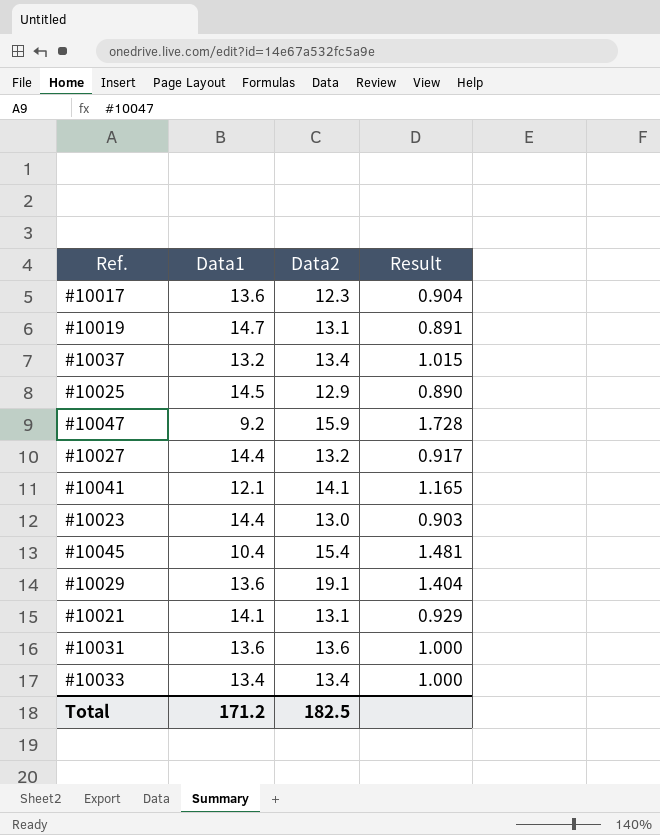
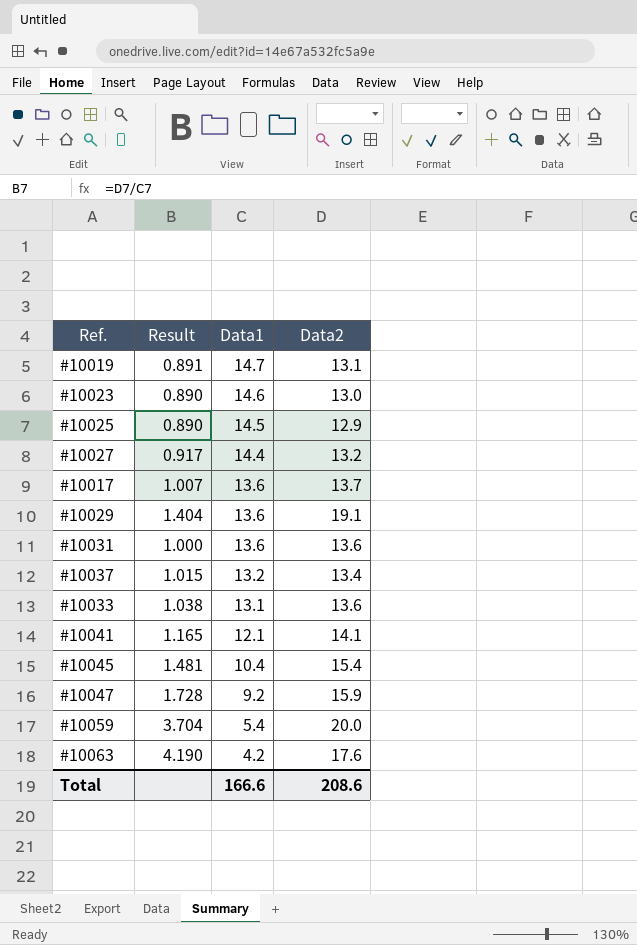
row order: none -> Data1 descending
column Result | position: 4 -> 2
row #10021: 14.1 | 13.1 | 0.929 -> none
#10023 | Result: 0.903 -> 0.890
#10023 | Data1: 14.4 -> 14.6
#10017 | Result: 0.904 -> 1.007
#10017 | Data2: 12.3 -> 13.7
#10033 | Result: 1.000 -> 1.038
#10033 | Data1: 13.4 -> 13.1
#10033 | Data2: 13.4 -> 13.6
row #10059: none -> 3.704 | 5.4 | 20.0
row #10063: none -> 4.190 | 4.2 | 17.6
Total | Data1: 171.2 -> 166.6
Total | Data2: 182.5 -> 208.6

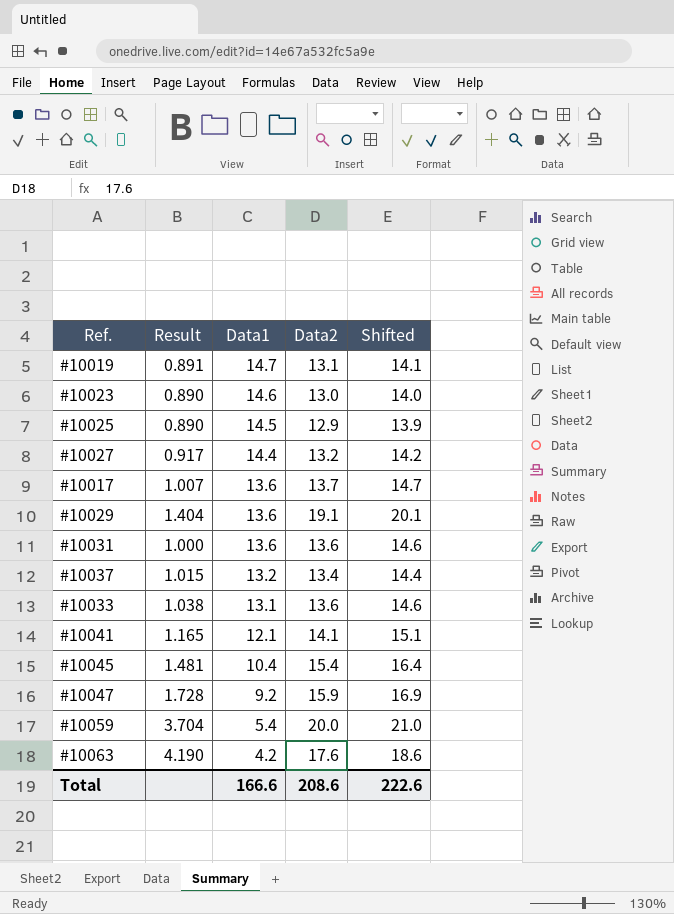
column Shifted | formula: none -> [Data2] + 1

